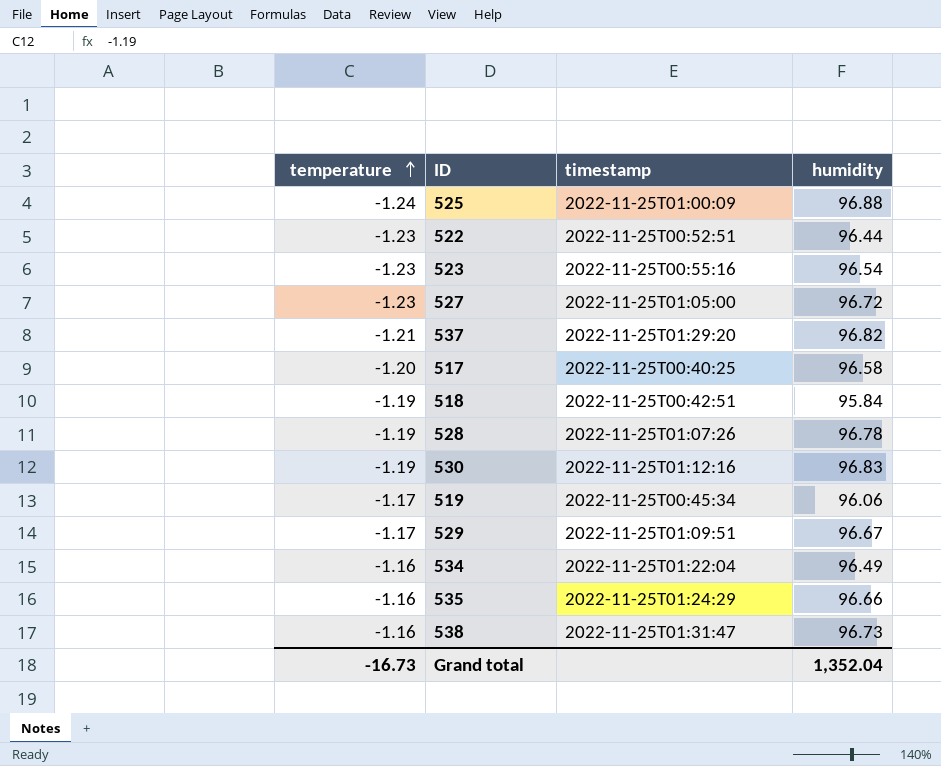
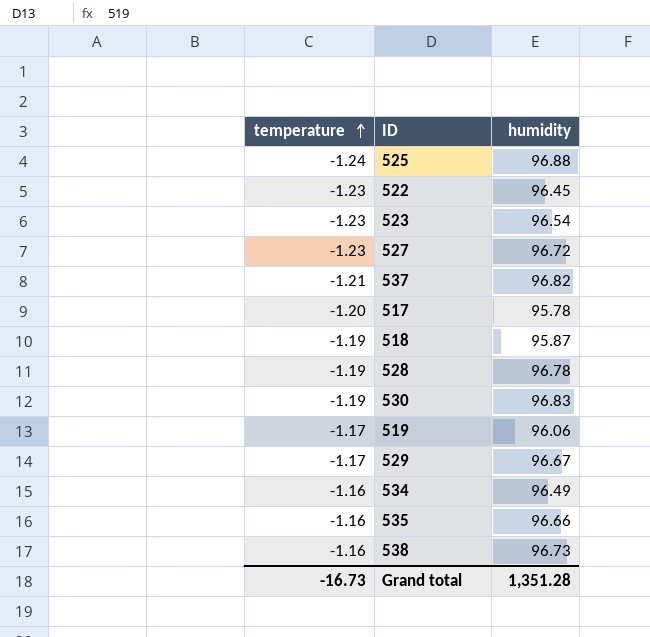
column timestamp | position: 3 -> none
522 | humidity: 96.44 -> 96.45
517 | humidity: 96.58 -> 95.78
518 | humidity: 95.84 -> 95.87
Grand total | humidity: 1,352.04 -> 1,351.28

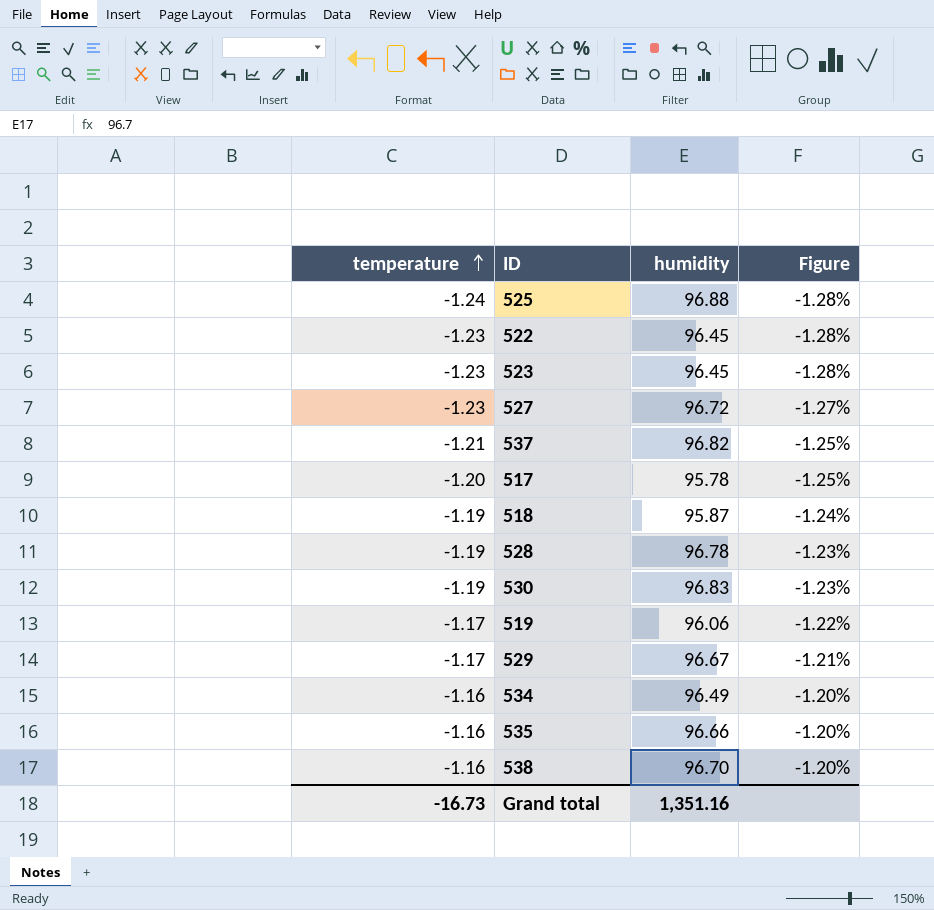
column Figure | formula: none -> [temperature] / [humidity]
523 | humidity: 96.54 -> 96.45
538 | humidity: 96.73 -> 96.70
Grand total | humidity: 1,351.28 -> 1,351.16

